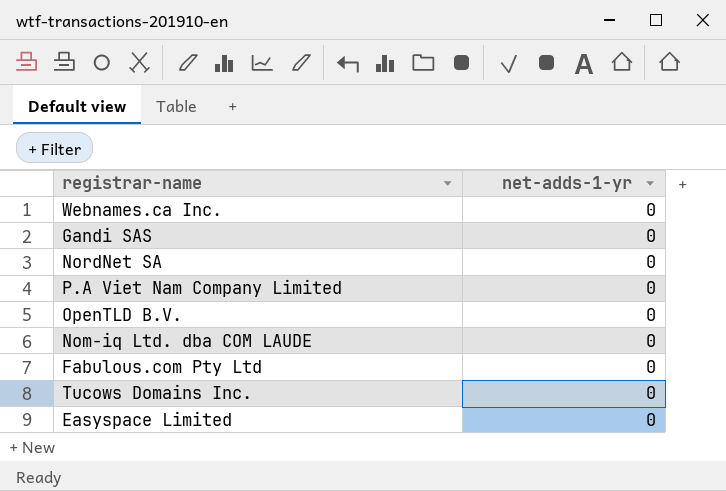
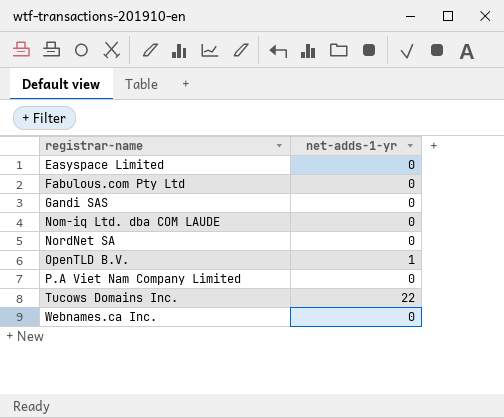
row order: none -> registrar-name ascending
OpenTLD B.V. | net-adds-1-yr: 0 -> 1
Tucows Domains Inc. | net-adds-1-yr: 0 -> 22

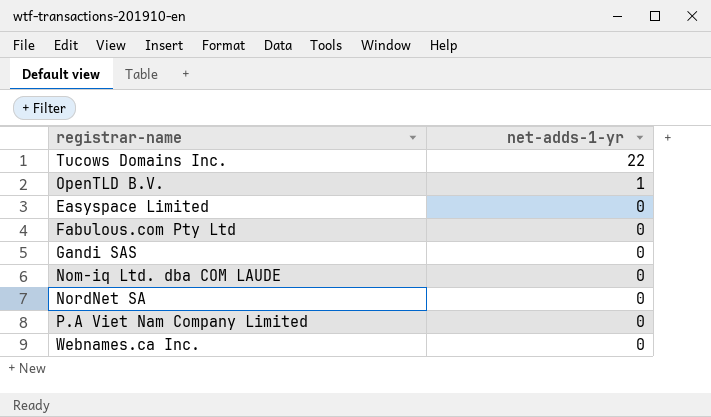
row order: registrar-name ascending -> net-adds-1-yr descending

